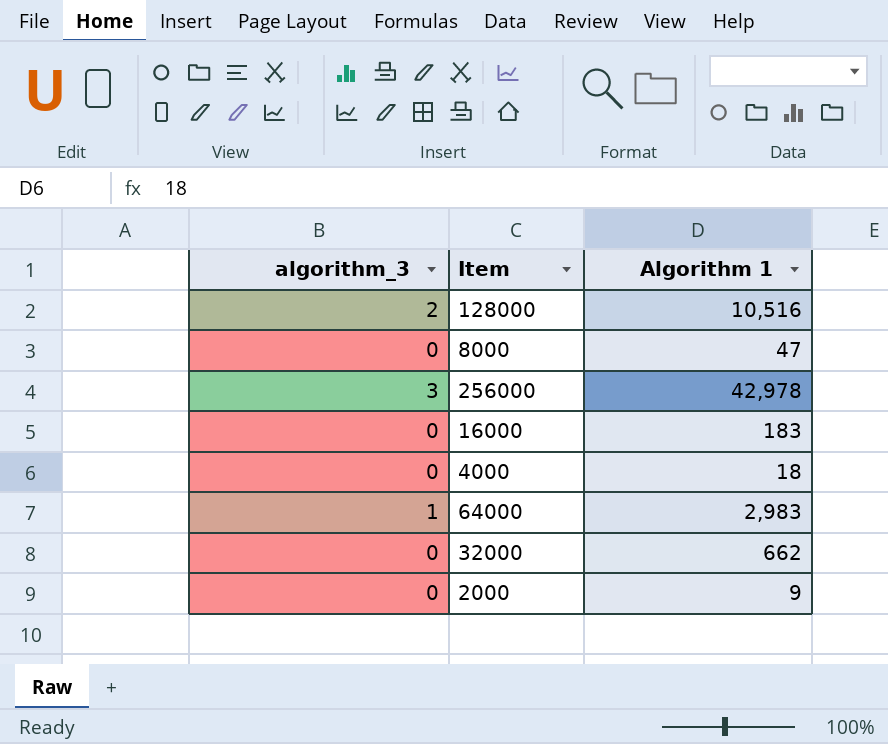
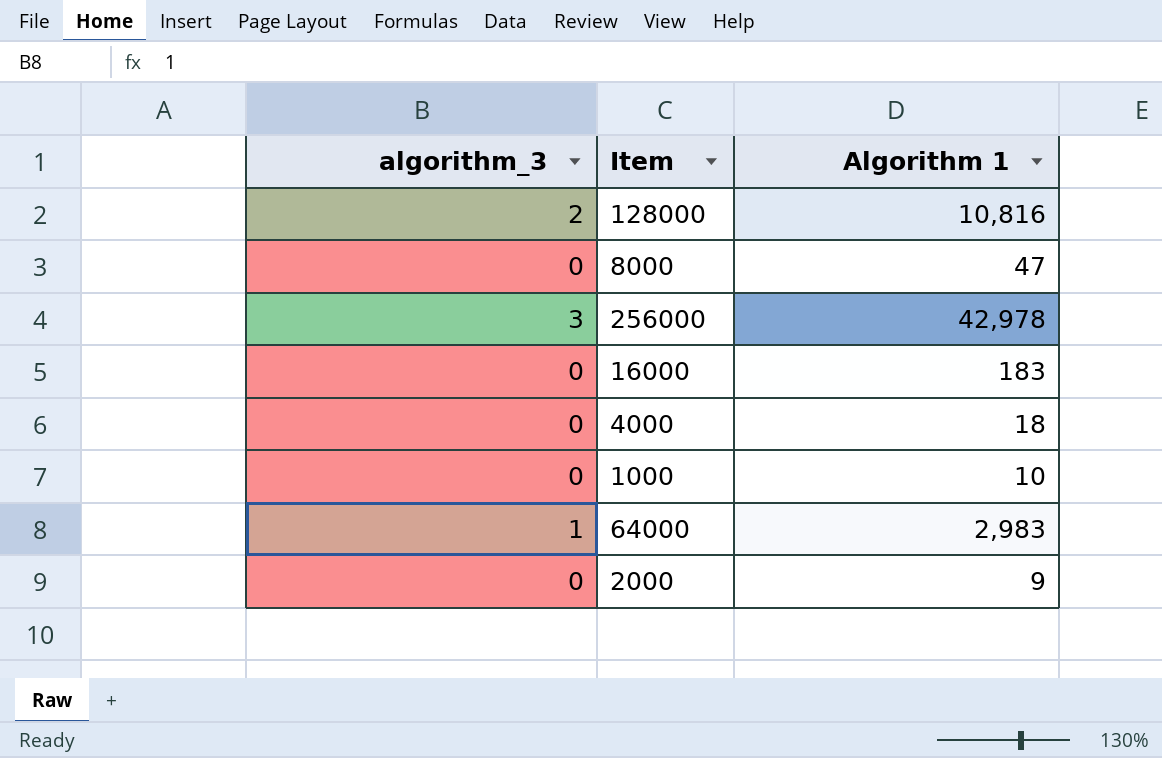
row 32000: 0 | 662 -> none
128000 | Algorithm 1: 10,516 -> 10,816
row 1000: none -> 0 | 10

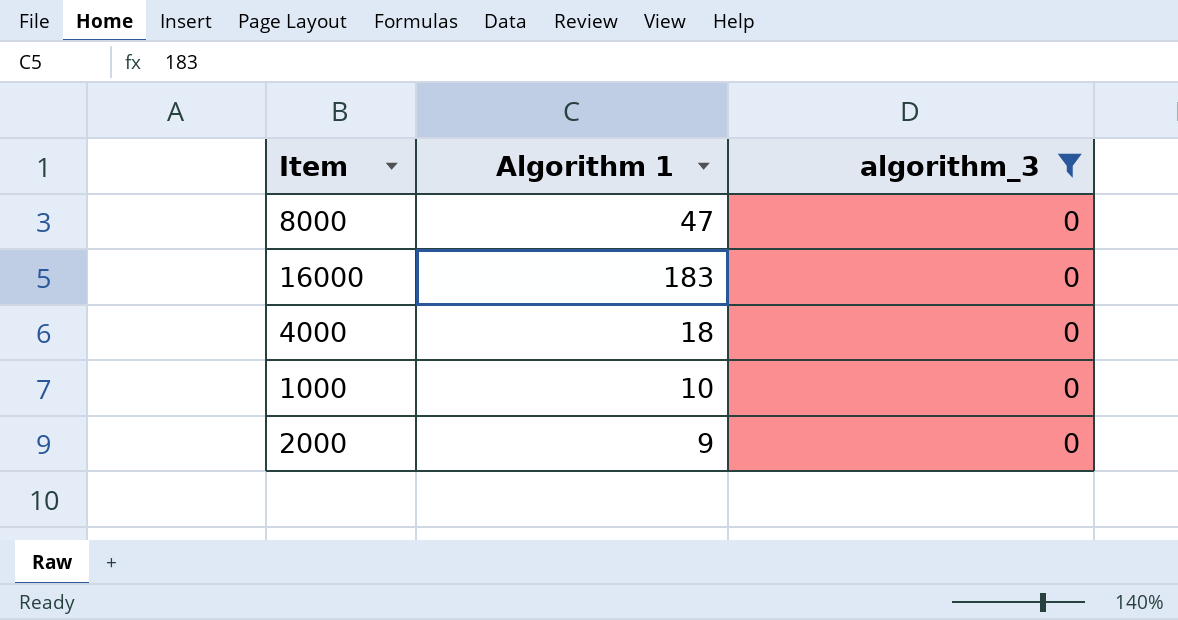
filter: none -> algorithm_3 = 0
column algorithm_3 | position: 1 -> 3

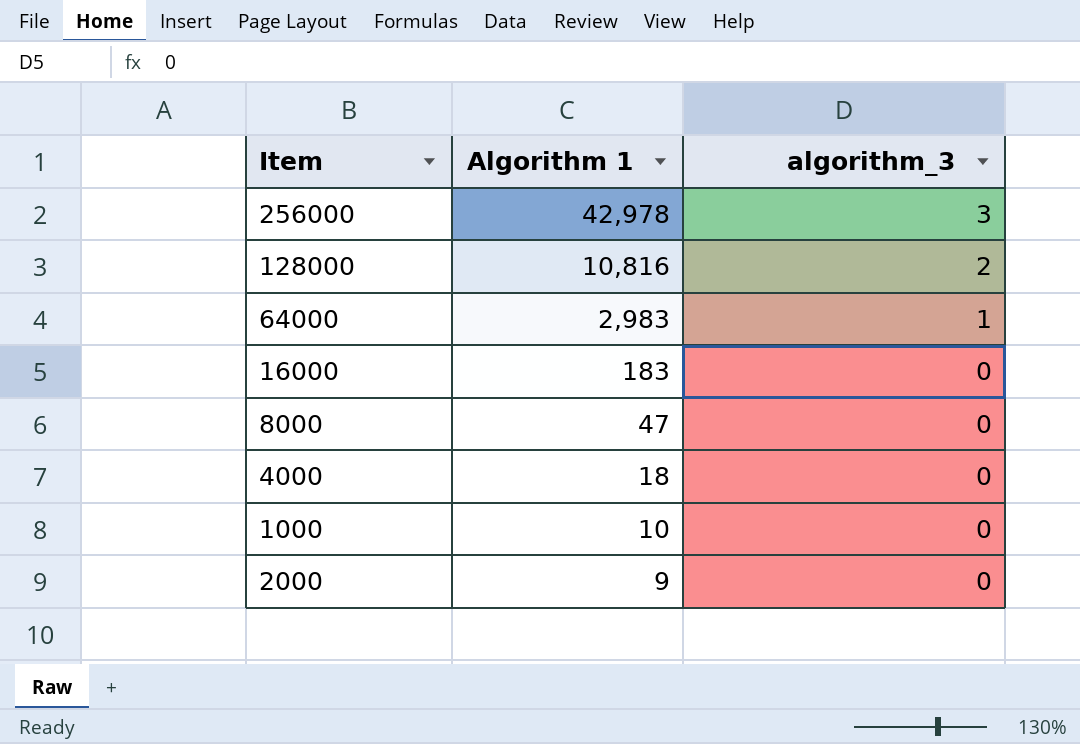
filter: algorithm_3 = 0 -> none
row order: none -> Algorithm 1 descending

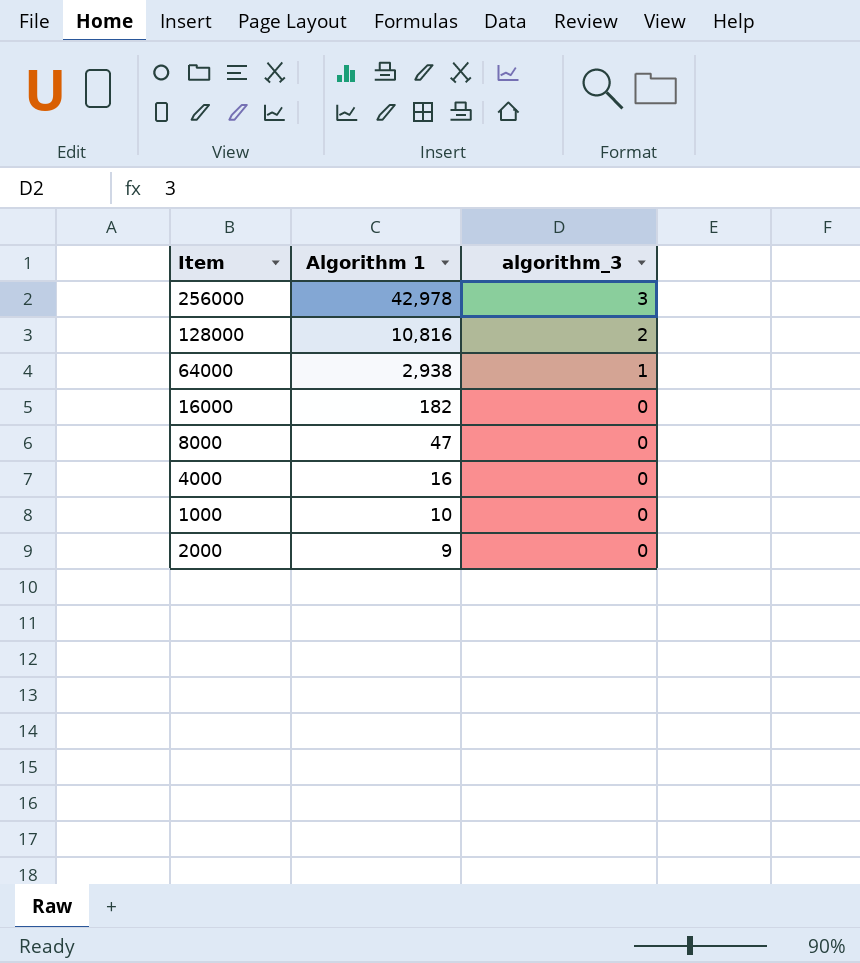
64000 | Algorithm 1: 2,983 -> 2,938
16000 | Algorithm 1: 183 -> 182
4000 | Algorithm 1: 18 -> 16

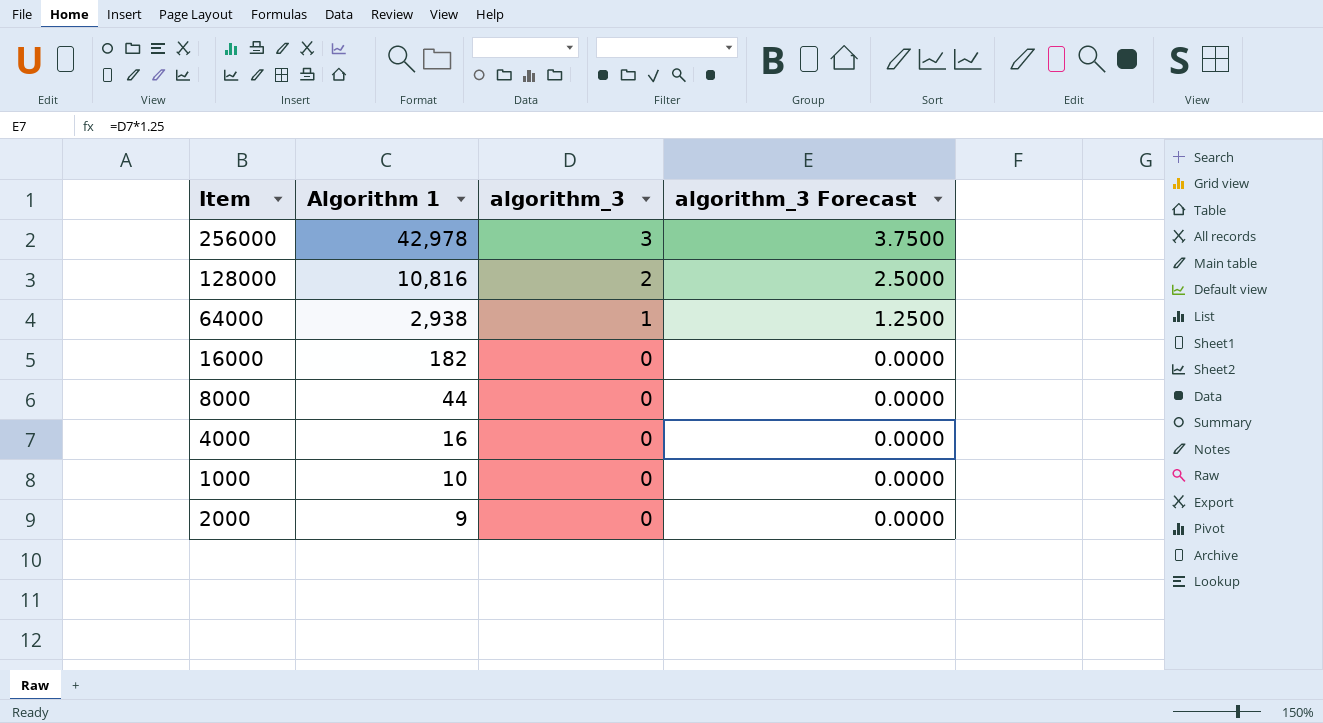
column algorithm_3 Forecast | formula: none -> [algorithm_3] * 1.25
8000 | Algorithm 1: 47 -> 44

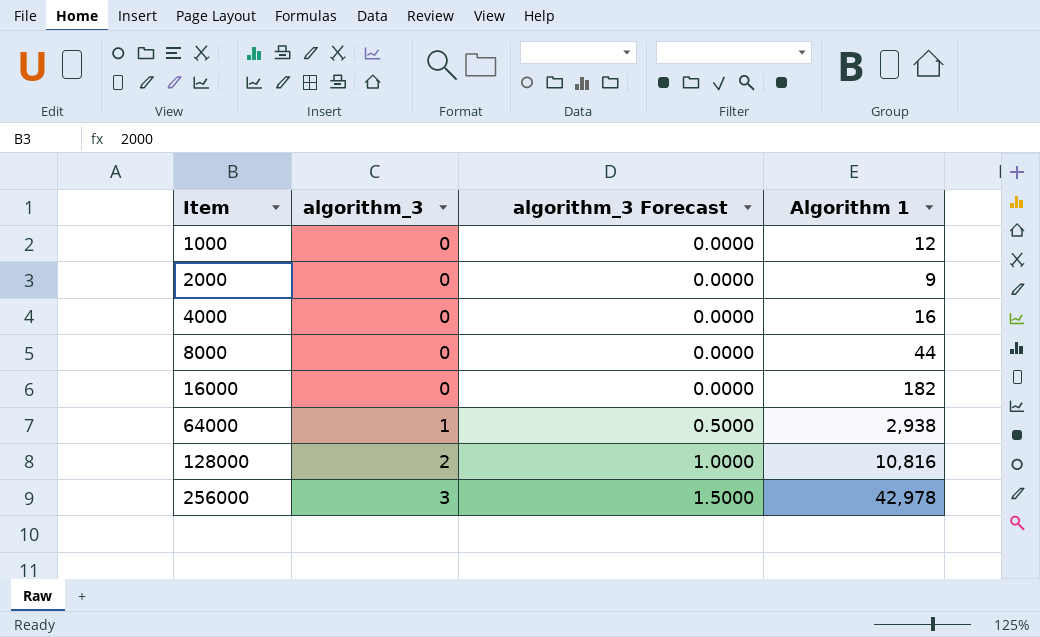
row order: Algorithm 1 descending -> Item ascending
column algorithm_3 Forecast | formula: [algorithm_3] * 1.25 -> [algorithm_3] * 0.5
column Algorithm 1 | position: 2 -> 4
1000 | Algorithm 1: 10 -> 12

